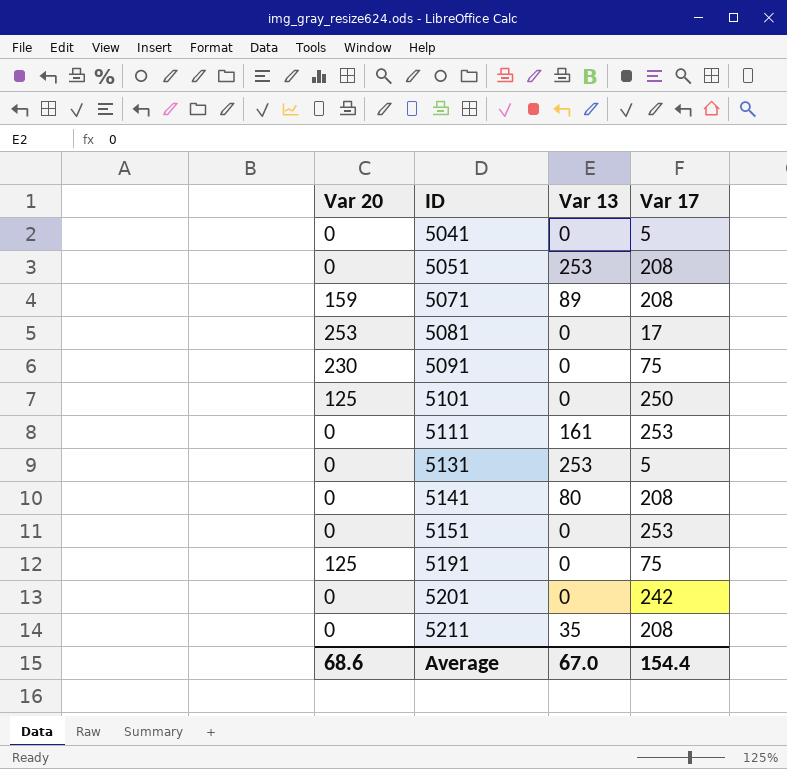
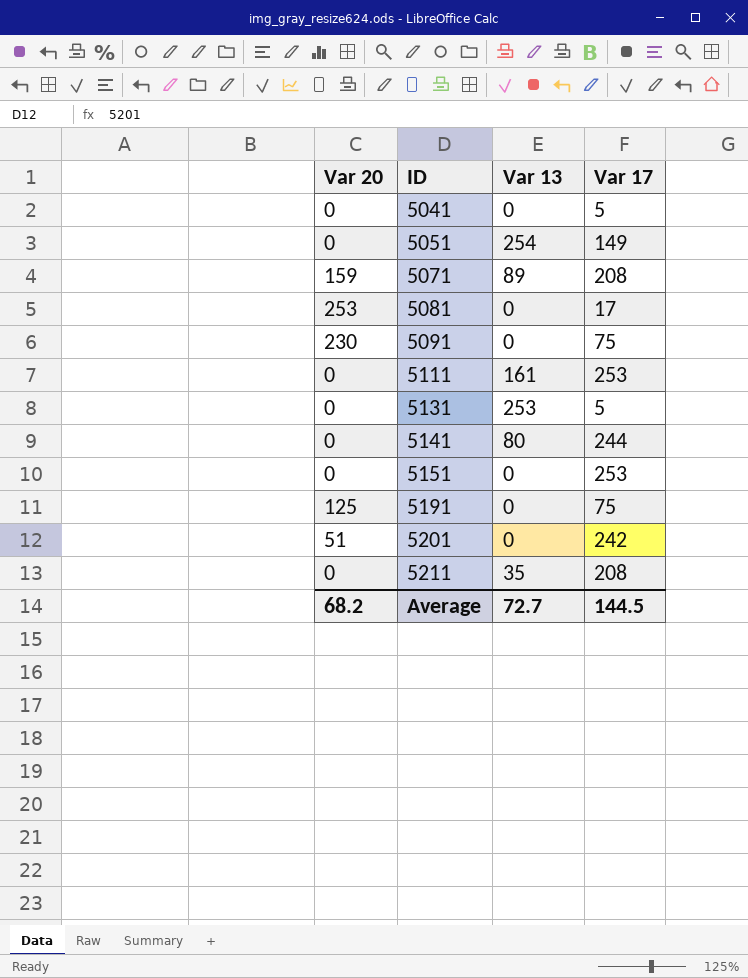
row 5101: 125 | 0 | 250 -> none
5051 | Var 13: 253 -> 254
5051 | Var 17: 208 -> 149
5141 | Var 17: 208 -> 244
5201 | Var 20: 0 -> 51
Average | Var 20: 68.6 -> 68.2
Average | Var 13: 67.0 -> 72.7
Average | Var 17: 154.4 -> 144.5

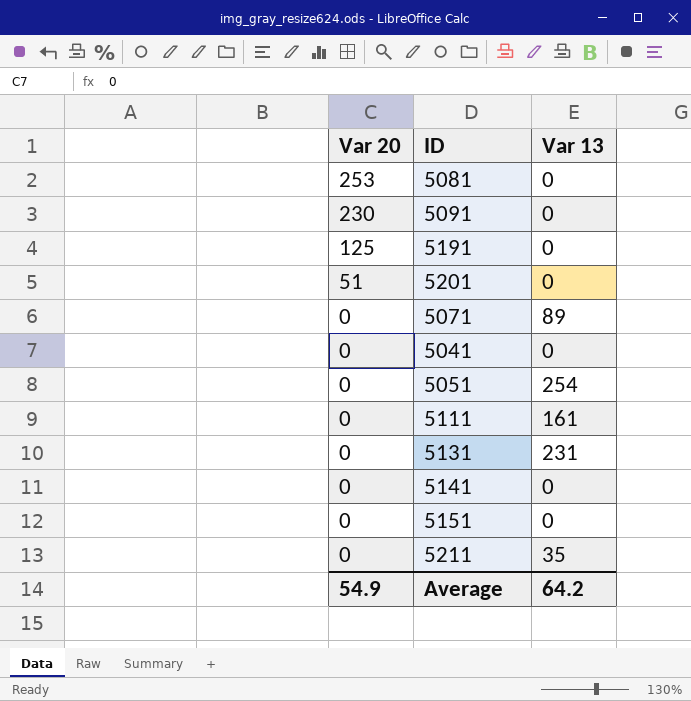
row order: ID ascending -> Var 20 descending
column Var 17 | position: 4 -> none
5071 | Var 20: 159 -> 0
5131 | Var 13: 253 -> 231
5141 | Var 13: 80 -> 0
Average | Var 20: 68.2 -> 54.9
Average | Var 13: 72.7 -> 64.2

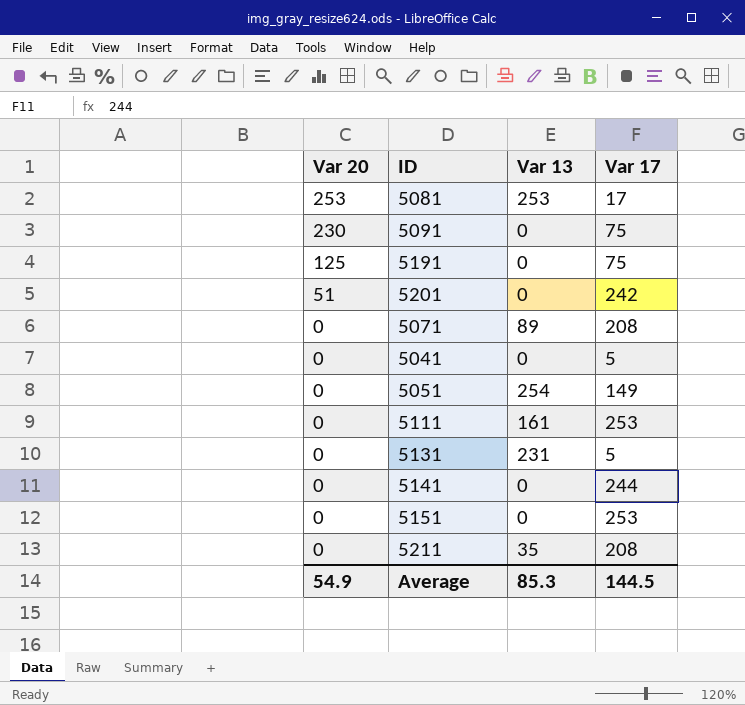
column Var 17 | position: none -> 4
5081 | Var 13: 0 -> 253
Average | Var 13: 64.2 -> 85.3

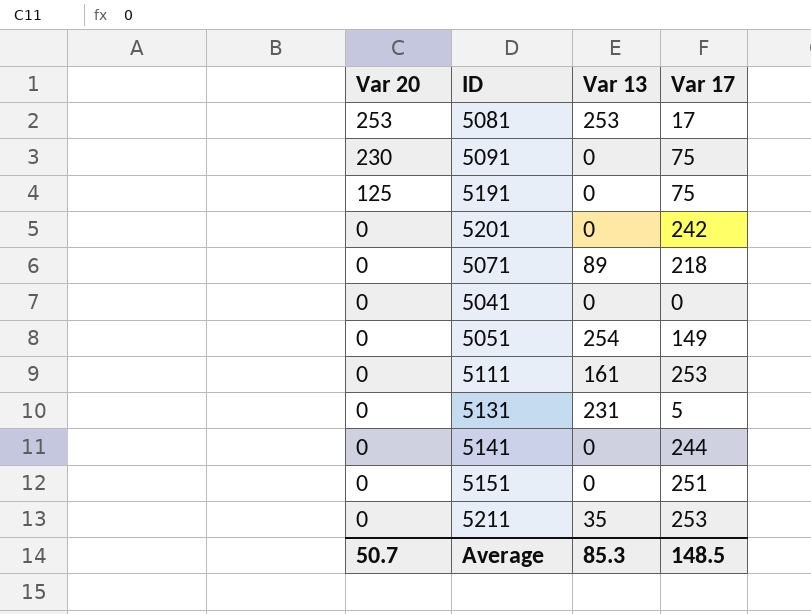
5201 | Var 20: 51 -> 0
5071 | Var 17: 208 -> 218
5041 | Var 17: 5 -> 0
5151 | Var 17: 253 -> 251
5211 | Var 17: 208 -> 253
Average | Var 20: 54.9 -> 50.7
Average | Var 17: 144.5 -> 148.5

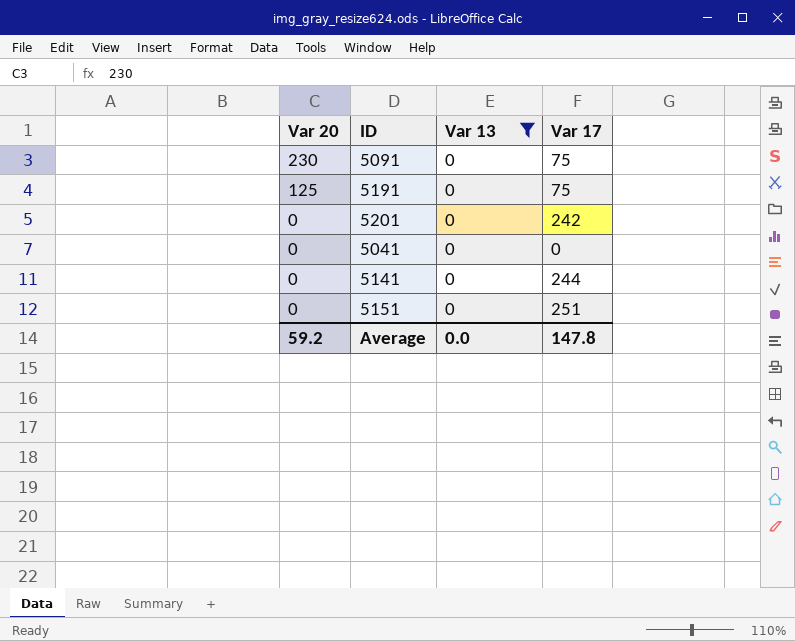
filter: none -> Var 13 = 0
Average | Var 20: 50.7 -> 59.2
Average | Var 13: 85.3 -> 0.0
Average | Var 17: 148.5 -> 147.8

